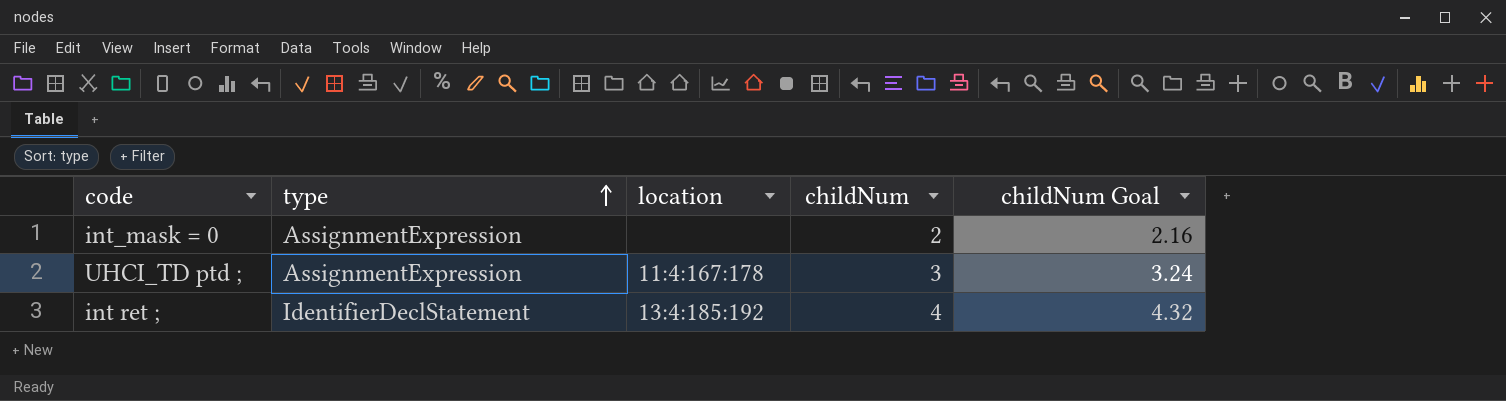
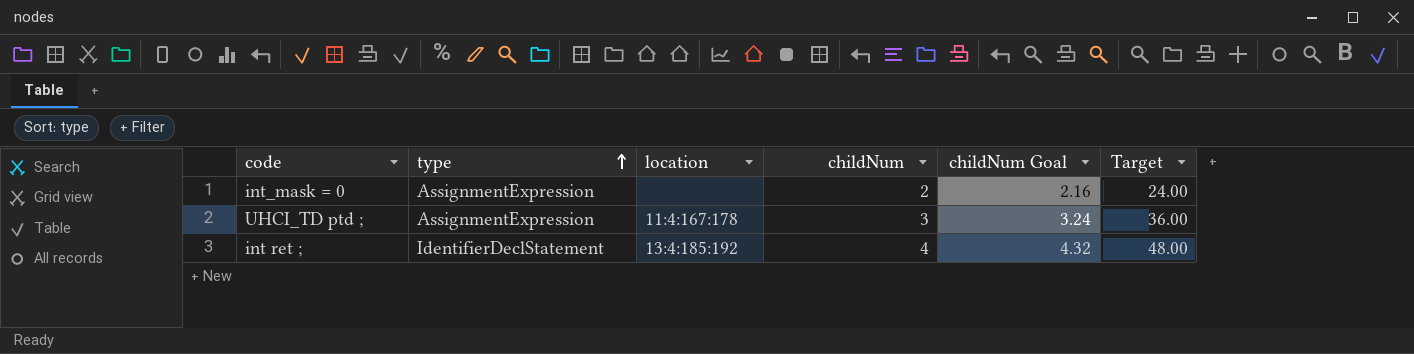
column Target | formula: none -> [childNum] * 12

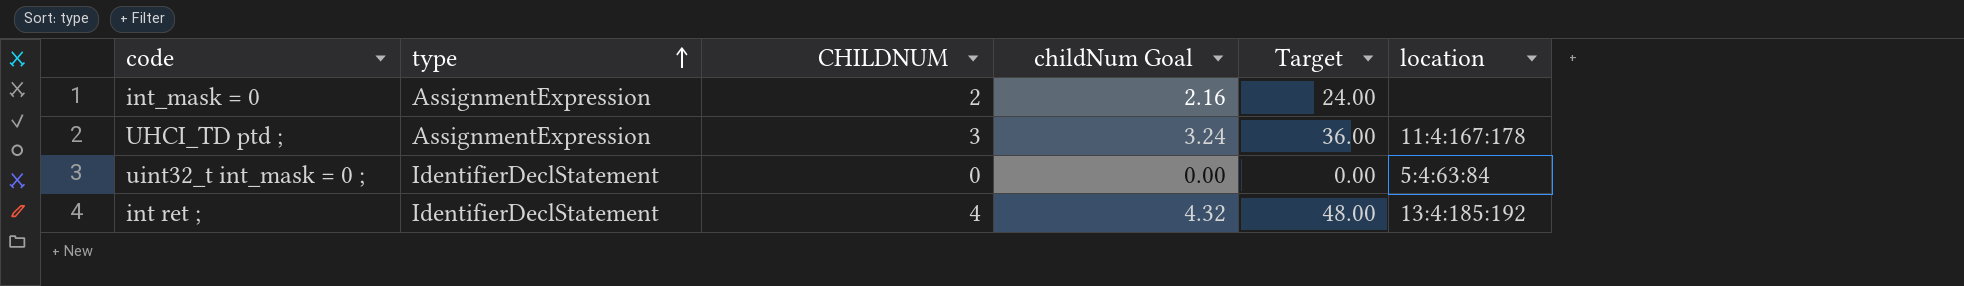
column name: childNum -> CHILDNUM
column location | position: 3 -> 6
row uint32_t int_mask = 0 ;: none -> IdentifierDeclStatement | 0 | 0.00 | 0.00 | 5:4:63:84

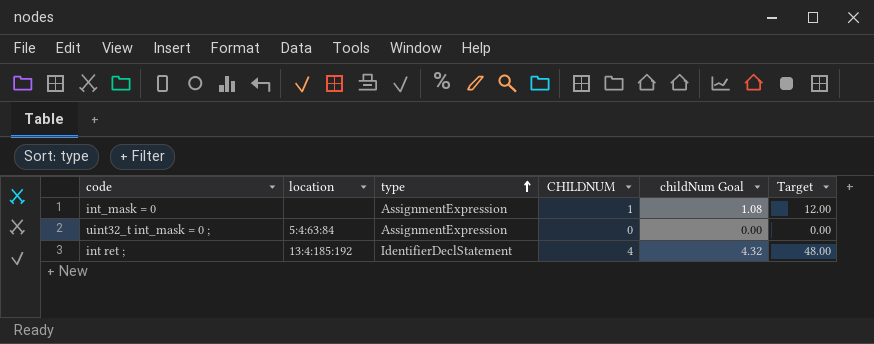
column location | position: 6 -> 2
row UHCI_TD ptd ;: AssignmentExpression | 3 | 3.24 | 36.00 | 11:4:167:178 -> none
int_mask = 0 | CHILDNUM: 2 -> 1
int_mask = 0 | childNum Goal: 2.16 -> 1.08
int_mask = 0 | Target: 24.00 -> 12.00
uint32_t int_mask = 0 ; | type: IdentifierDeclStatement -> AssignmentExpression

